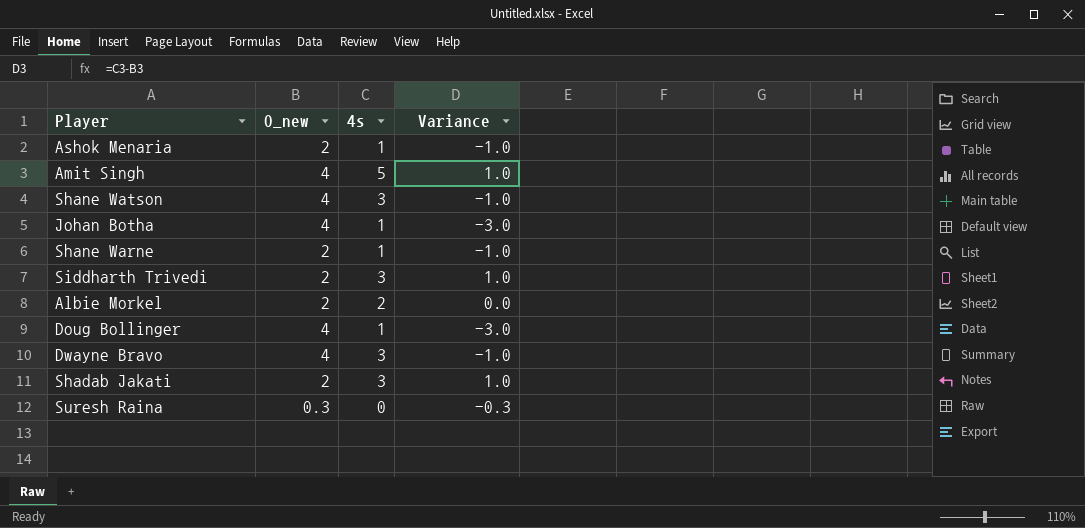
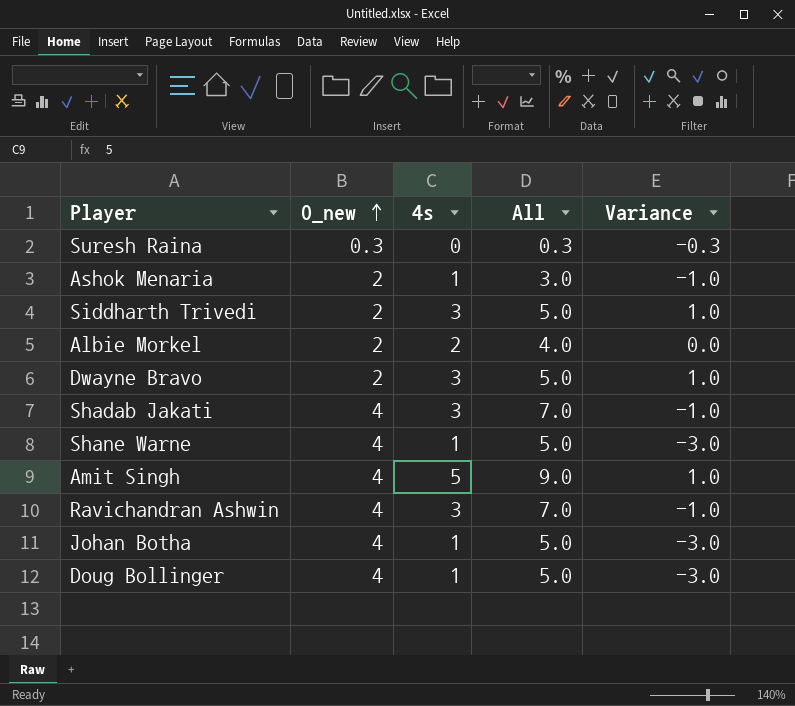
row order: none -> O_new ascending
column All | formula: none -> [O_new] + [4s]
row Shane Watson: 4 | 3 | -1.0 -> none
Dwayne Bravo | O_new: 4 -> 2
Dwayne Bravo | Variance: -1.0 -> 1.0
Shadab Jakati | O_new: 2 -> 4
Shadab Jakati | Variance: 1.0 -> -1.0
Shane Warne | O_new: 2 -> 4
Shane Warne | Variance: -1.0 -> -3.0
row Ravichandran Ashwin: none -> 4 | 3 | 7.0 | -1.0

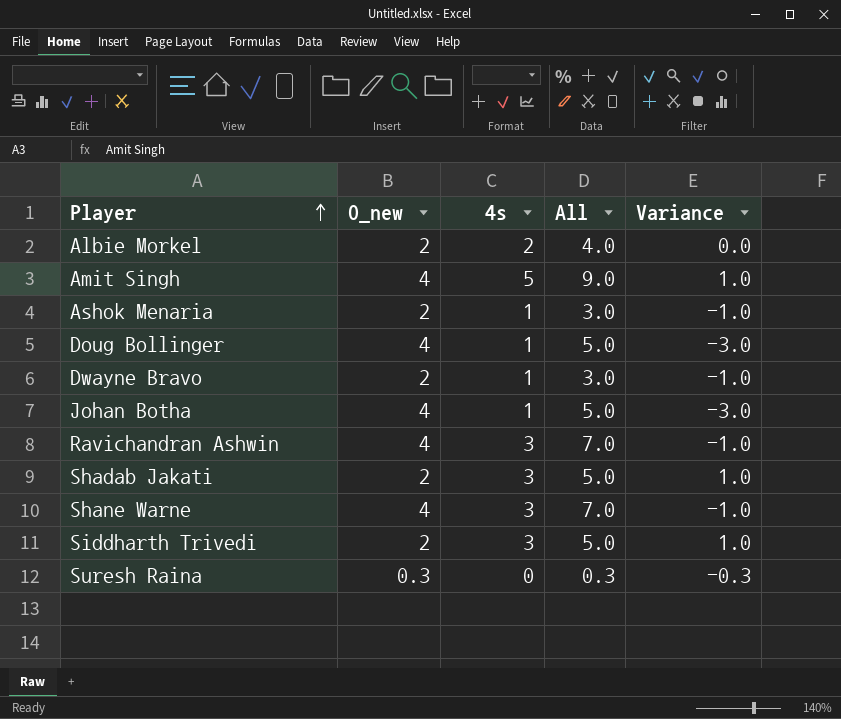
row order: O_new ascending -> Player ascending
Dwayne Bravo | 4s: 3 -> 1
Dwayne Bravo | All: 5.0 -> 3.0
Dwayne Bravo | Variance: 1.0 -> -1.0
Shadab Jakati | O_new: 4 -> 2
Shadab Jakati | All: 7.0 -> 5.0
Shadab Jakati | Variance: -1.0 -> 1.0
Shane Warne | 4s: 1 -> 3
Shane Warne | All: 5.0 -> 7.0
Shane Warne | Variance: -3.0 -> -1.0

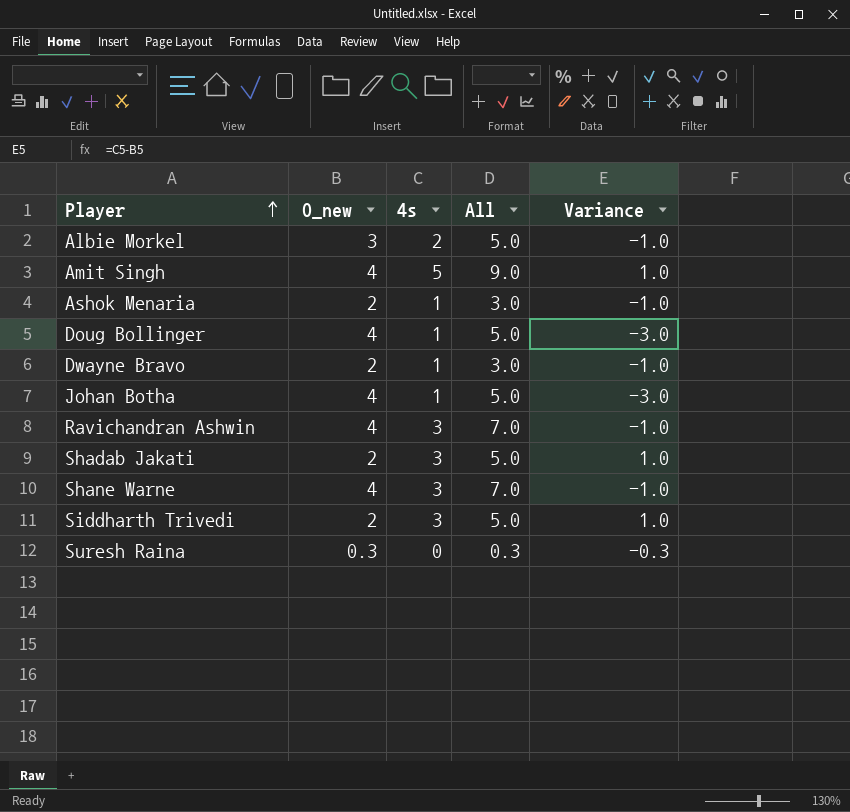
Albie Morkel | O_new: 2 -> 3
Albie Morkel | All: 4.0 -> 5.0
Albie Morkel | Variance: 0.0 -> -1.0

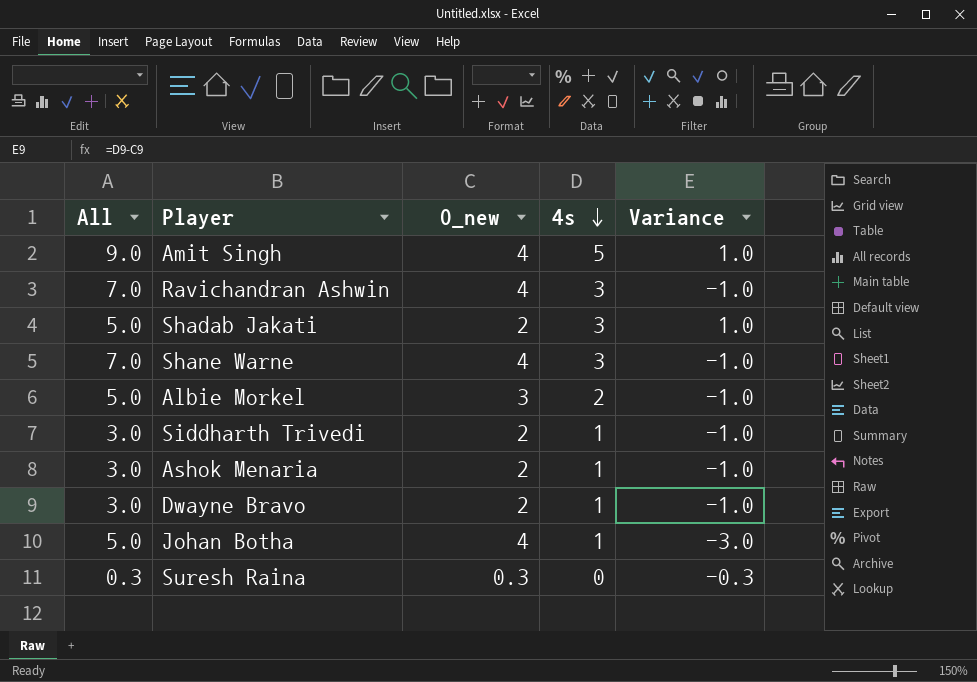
row order: Player ascending -> 4s descending
column All | position: 4 -> 1
row Doug Bollinger: 4 | 1 | 5.0 | -3.0 -> none
Siddharth Trivedi | All: 5.0 -> 3.0
Siddharth Trivedi | 4s: 3 -> 1
Siddharth Trivedi | Variance: 1.0 -> -1.0

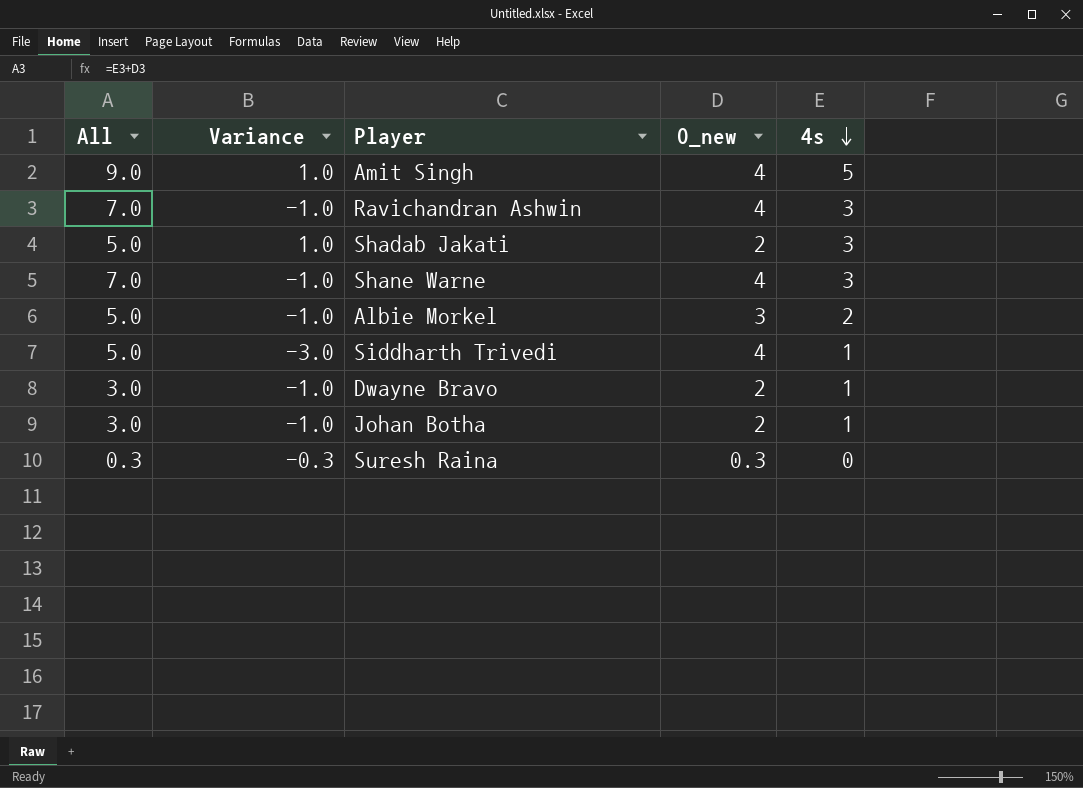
column Variance | position: 5 -> 2
row Ashok Menaria: 3.0 | 2 | 1 | -1.0 -> none
Siddharth Trivedi | All: 3.0 -> 5.0
Siddharth Trivedi | Variance: -1.0 -> -3.0
Siddharth Trivedi | O_new: 2 -> 4
Johan Botha | All: 5.0 -> 3.0
Johan Botha | Variance: -3.0 -> -1.0
Johan Botha | O_new: 4 -> 2

